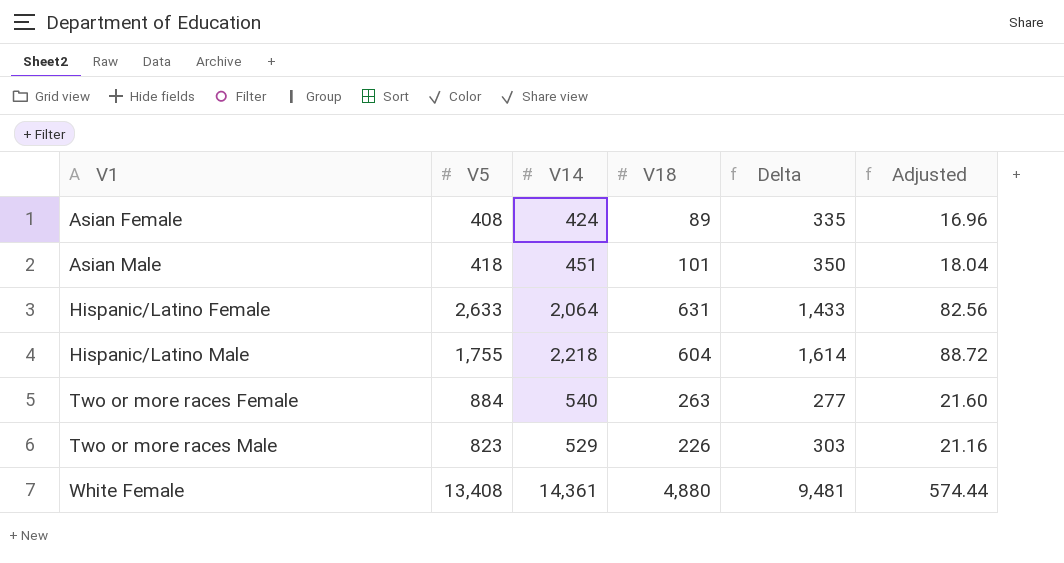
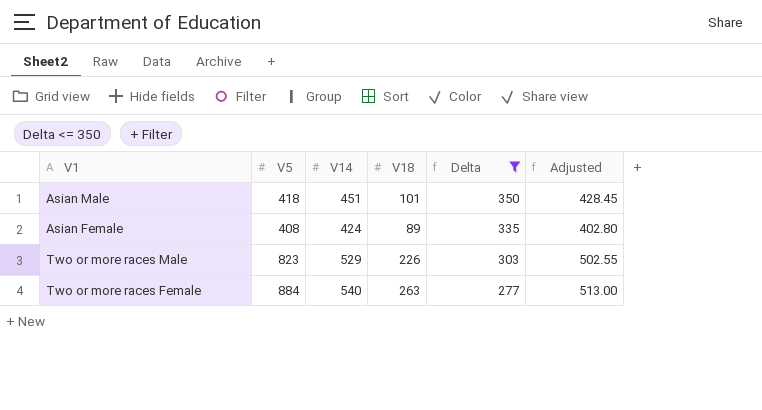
filter: none -> Delta <= 350
row order: V1 ascending -> Delta descending
column Adjusted | formula: [V14] * 0.04 -> [V14] * 0.95

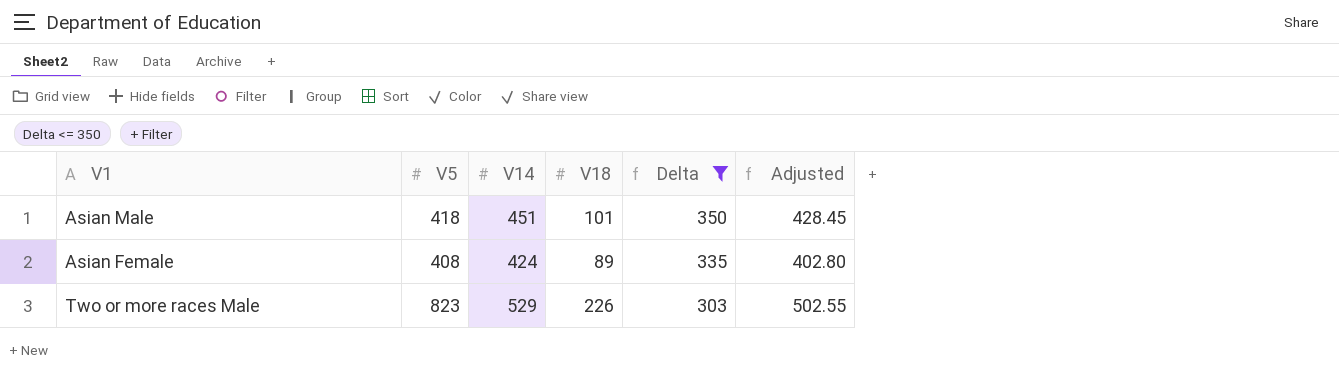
row Two or more races Female: 884 | 540 | 263 | 277 | 513.00 -> none

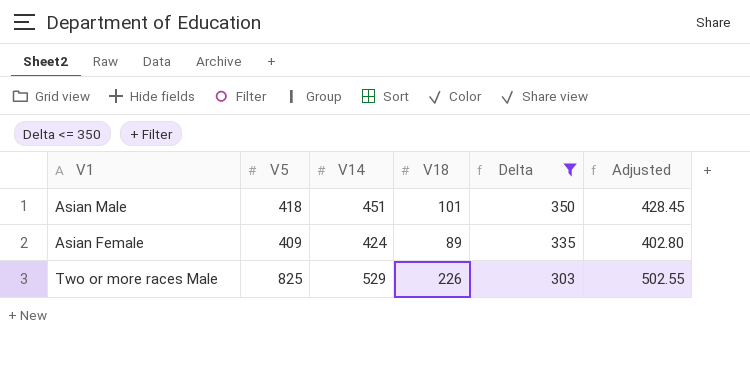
Asian Female | V5: 408 -> 409
Two or more races Male | V5: 823 -> 825

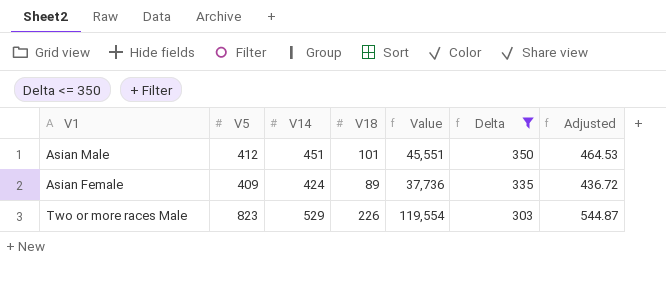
column Value | formula: none -> [V14] * [V18]
column Adjusted | formula: [V14] * 0.95 -> [V14] * 1.03
Asian Male | V5: 418 -> 412
Two or more races Male | V5: 825 -> 823

